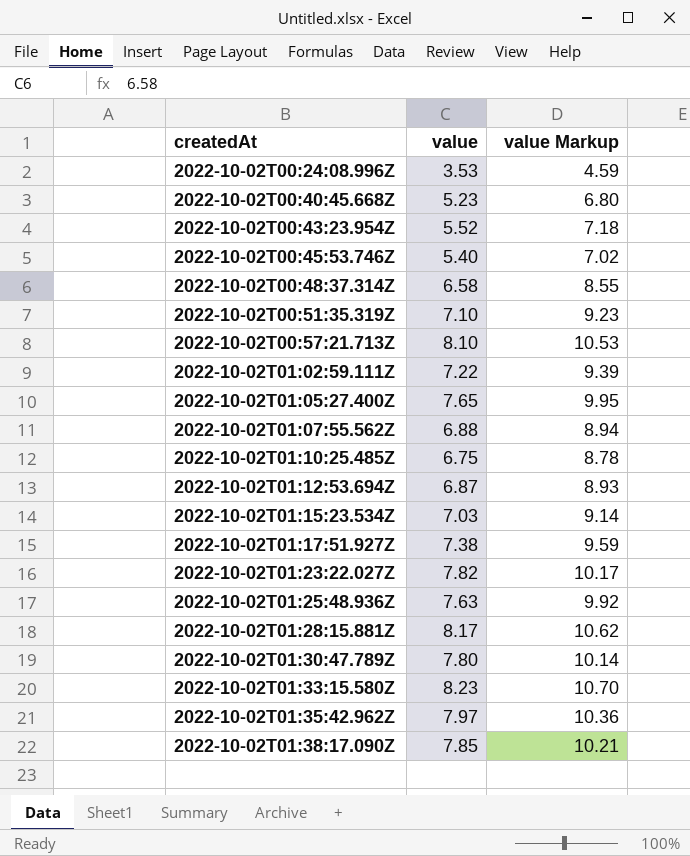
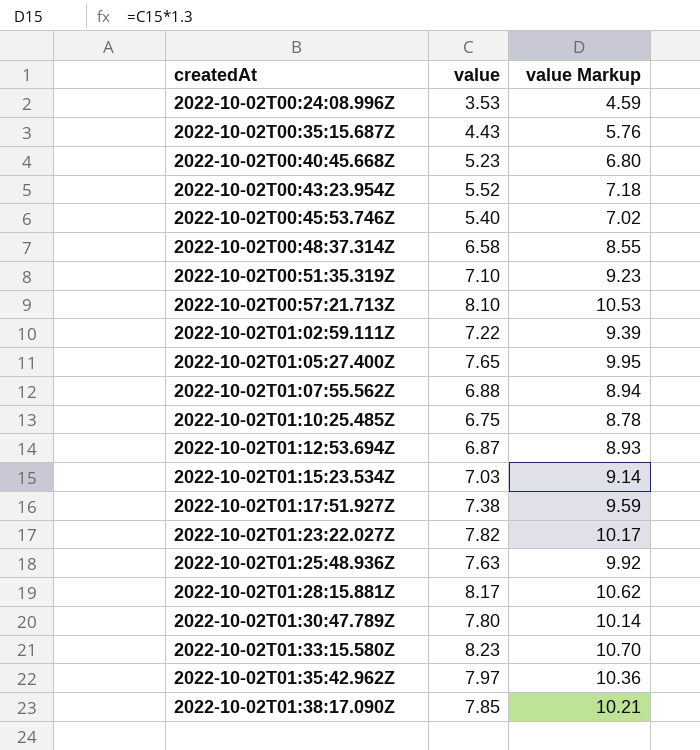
row 2022-10-02T00:35:15.687Z: none -> 4.43 | 5.76

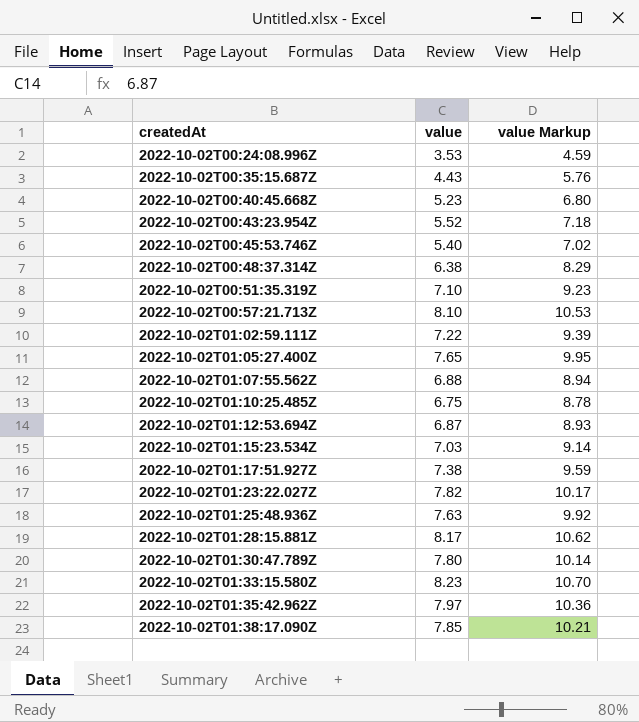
2022-10-02T00:48:37.314Z | value: 6.58 -> 6.38
2022-10-02T00:48:37.314Z | value Markup: 8.55 -> 8.29

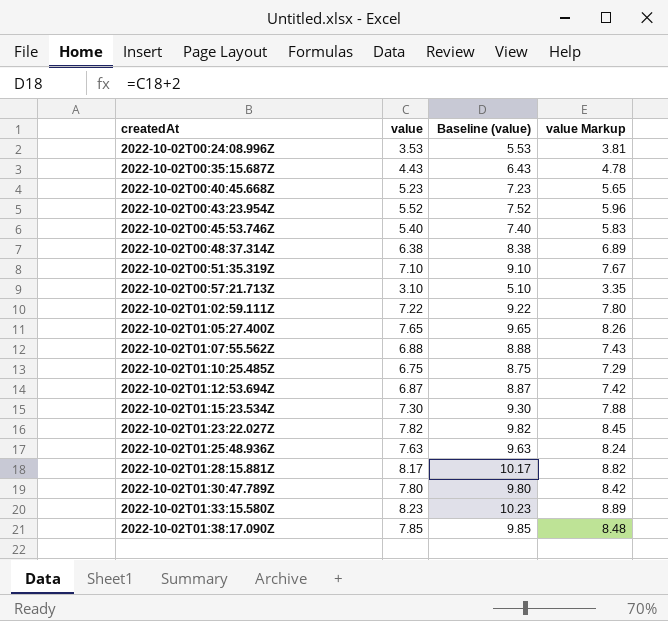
column Baseline (value) | formula: none -> [value] + 2
column value Markup | formula: [value] * 1.3 -> [value] * 1.08
row 2022-10-02T01:17:51.927Z: 7.38 | 9.59 -> none
row 2022-10-02T01:35:42.962Z: 7.97 | 10.36 -> none
2022-10-02T00:57:21.713Z | value: 8.10 -> 3.10
2022-10-02T01:15:23.534Z | value: 7.03 -> 7.30

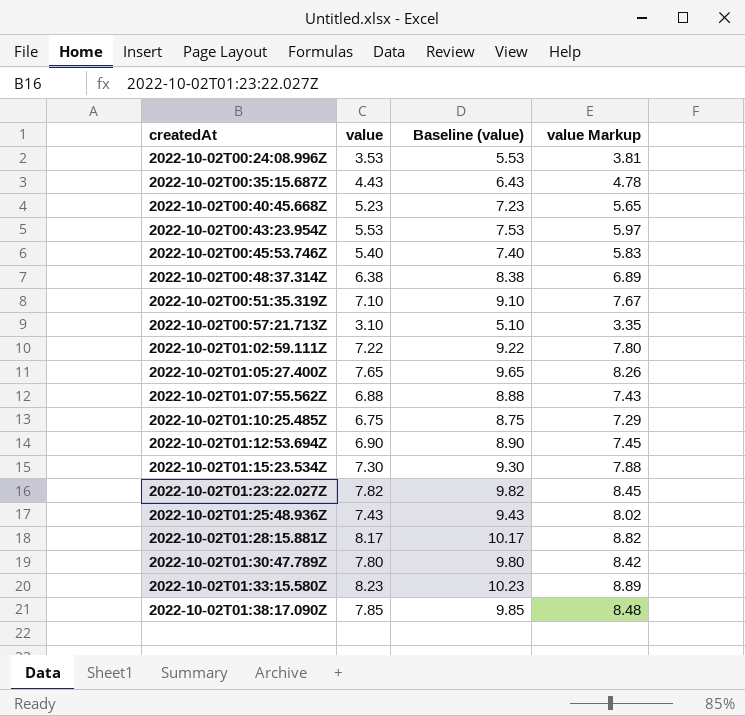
2022-10-02T00:43:23.954Z | value: 5.52 -> 5.53
2022-10-02T00:43:23.954Z | Baseline (value): 7.52 -> 7.53
2022-10-02T00:43:23.954Z | value Markup: 5.96 -> 5.97
2022-10-02T01:12:53.694Z | value: 6.87 -> 6.90
2022-10-02T01:12:53.694Z | Baseline (value): 8.87 -> 8.90
2022-10-02T01:12:53.694Z | value Markup: 7.42 -> 7.45
2022-10-02T01:25:48.936Z | value: 7.63 -> 7.43
2022-10-02T01:25:48.936Z | Baseline (value): 9.63 -> 9.43
2022-10-02T01:25:48.936Z | value Markup: 8.24 -> 8.02

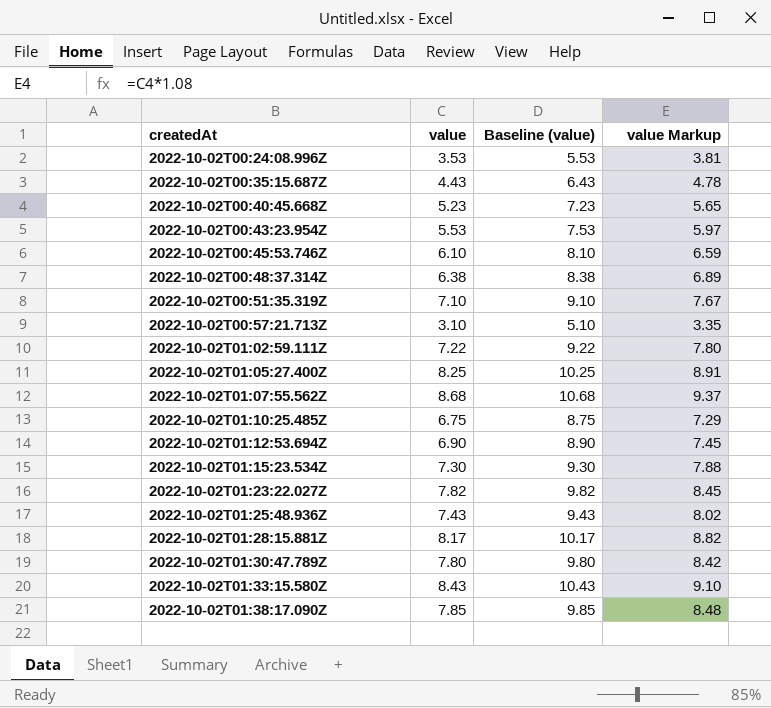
2022-10-02T00:45:53.746Z | value: 5.40 -> 6.10
2022-10-02T00:45:53.746Z | Baseline (value): 7.40 -> 8.10
2022-10-02T00:45:53.746Z | value Markup: 5.83 -> 6.59
2022-10-02T01:05:27.400Z | value: 7.65 -> 8.25
2022-10-02T01:05:27.400Z | Baseline (value): 9.65 -> 10.25
2022-10-02T01:05:27.400Z | value Markup: 8.26 -> 8.91
2022-10-02T01:07:55.562Z | value: 6.88 -> 8.68
2022-10-02T01:07:55.562Z | Baseline (value): 8.88 -> 10.68
2022-10-02T01:07:55.562Z | value Markup: 7.43 -> 9.37
2022-10-02T01:33:15.580Z | value: 8.23 -> 8.43
2022-10-02T01:33:15.580Z | Baseline (value): 10.23 -> 10.43
2022-10-02T01:33:15.580Z | value Markup: 8.89 -> 9.10

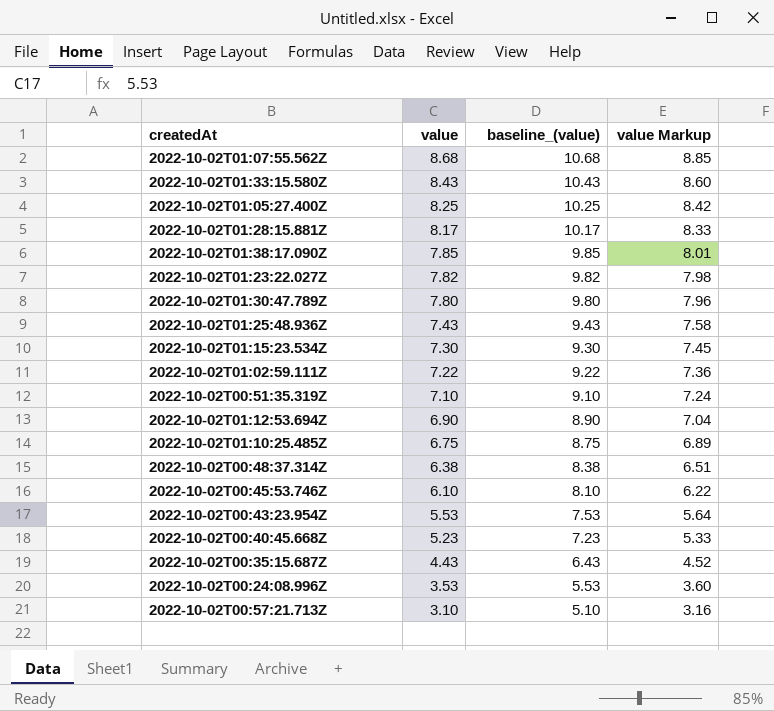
row order: createdAt ascending -> value descending
column name: Baseline (value) -> baseline_(value)
column value Markup | formula: [value] * 1.08 -> [value] * 1.02

